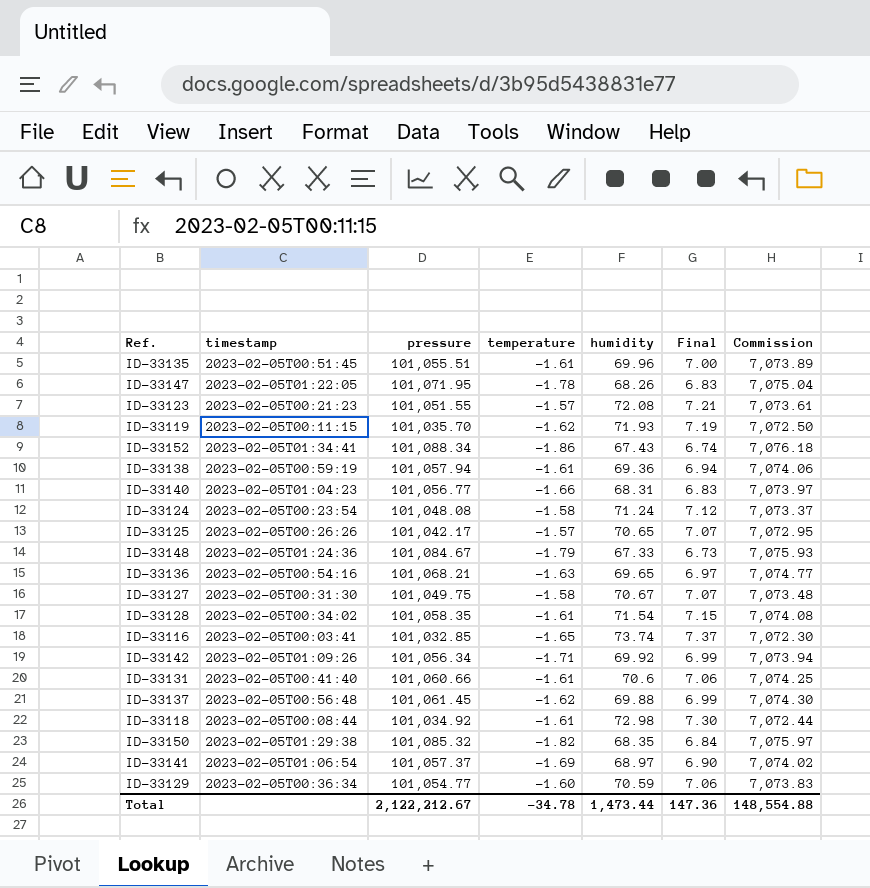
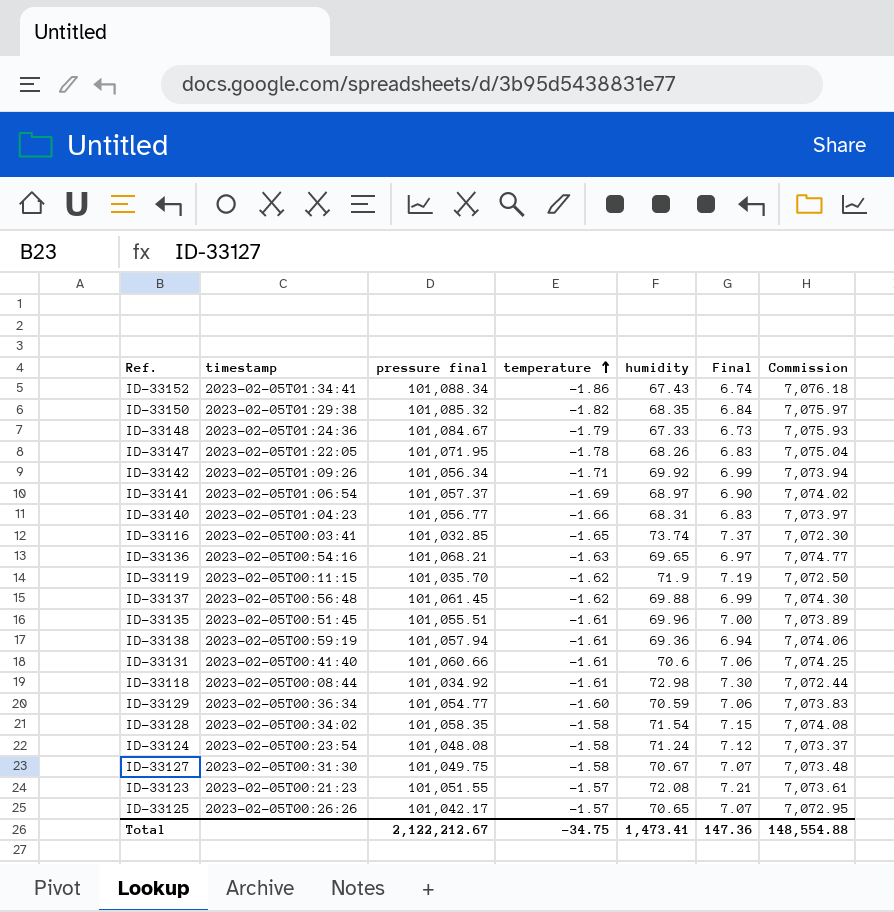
row order: none -> temperature ascending
column name: pressure -> pressure final
ID-33119 | humidity: 71.93 -> 71.9
ID-33128 | temperature: -1.61 -> -1.58
Total | temperature: -34.78 -> -34.75
Total | humidity: 1,473.44 -> 1,473.41

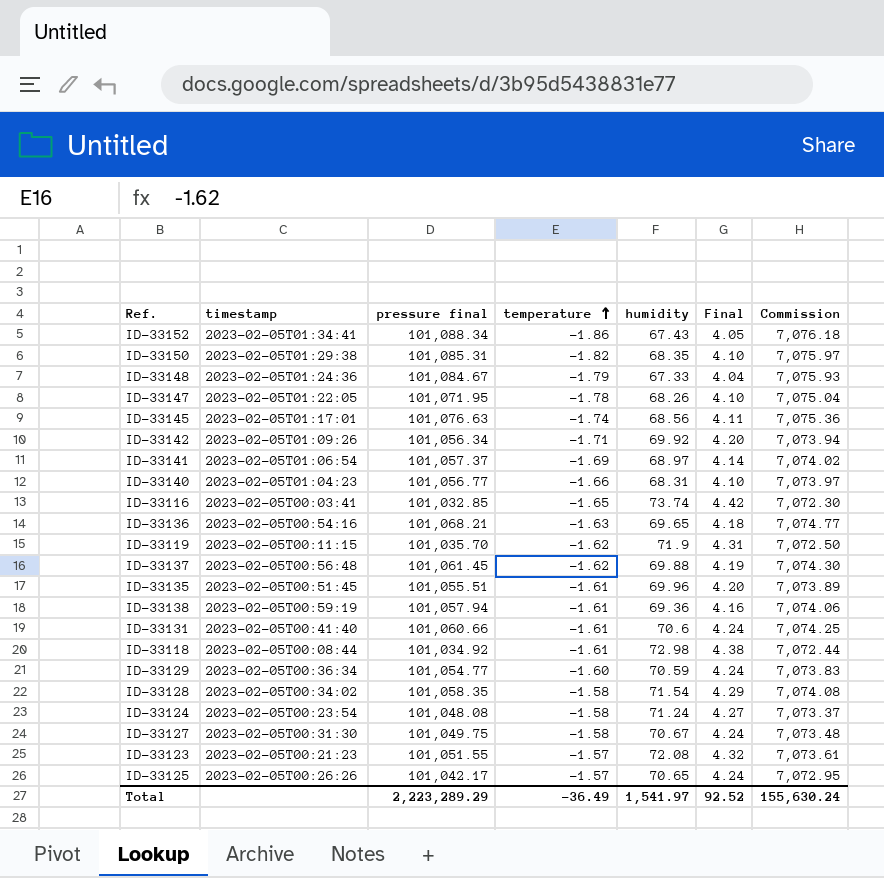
column Final | formula: [humidity] * 0.1 -> [humidity] * 0.06
ID-33150 | pressure final: 101,085.32 -> 101,085.31
row ID-33145: none -> 2023-02-05T01:17:01 | 101,076.63 | -1.74 | 68.56 | 4.11 | 7,075.36
Total | pressure final: 2,122,212.67 -> 2,223,289.29
Total | temperature: -34.75 -> -36.49
Total | humidity: 1,473.41 -> 1,541.97
Total | Final: 147.36 -> 92.52
Total | Commission: 148,554.88 -> 155,630.24

